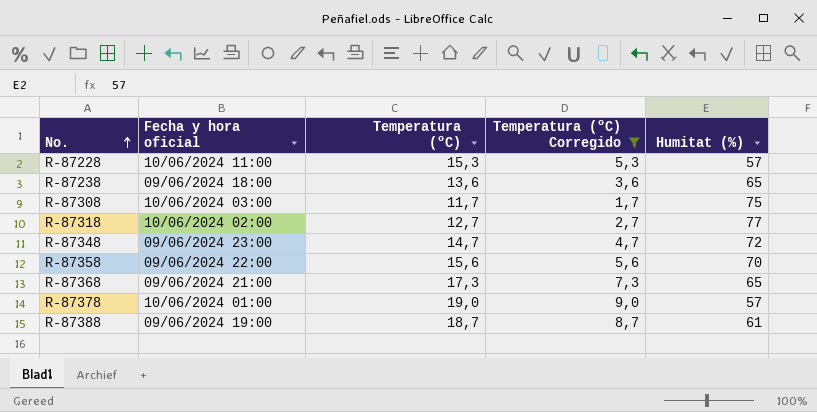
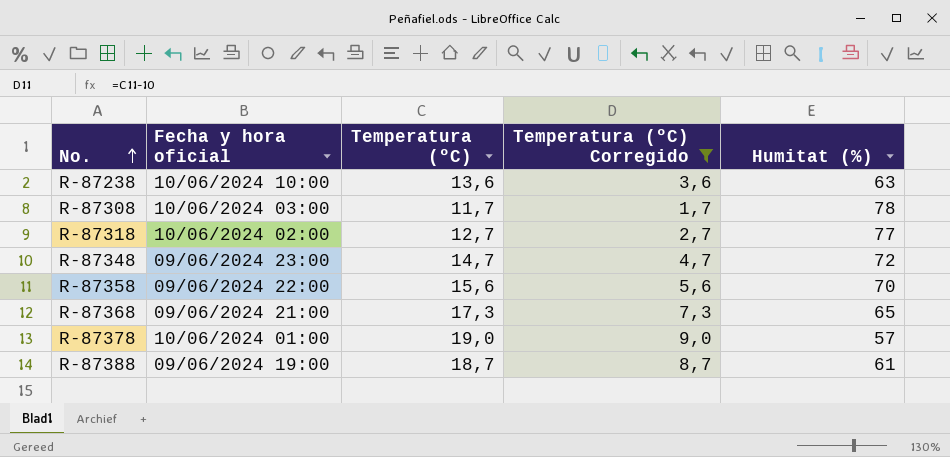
row R-87228: 10/06/2024 11:00 | 15,3 | 5,3 | 57 -> none
R-87238 | Fecha y hora oficial: 09/06/2024 18:00 -> 10/06/2024 10:00
R-87238 | Humitat (%): 65 -> 63
R-87308 | Humitat (%): 75 -> 78

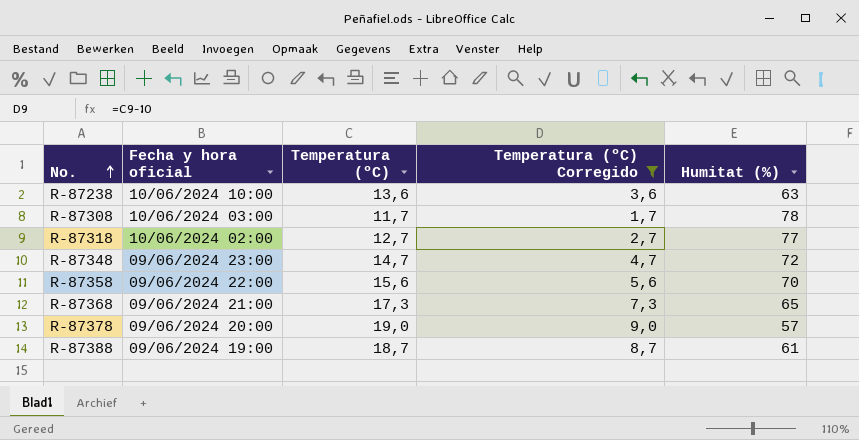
R-87378 | Fecha y hora oficial: 10/06/2024 01:00 -> 09/06/2024 20:00

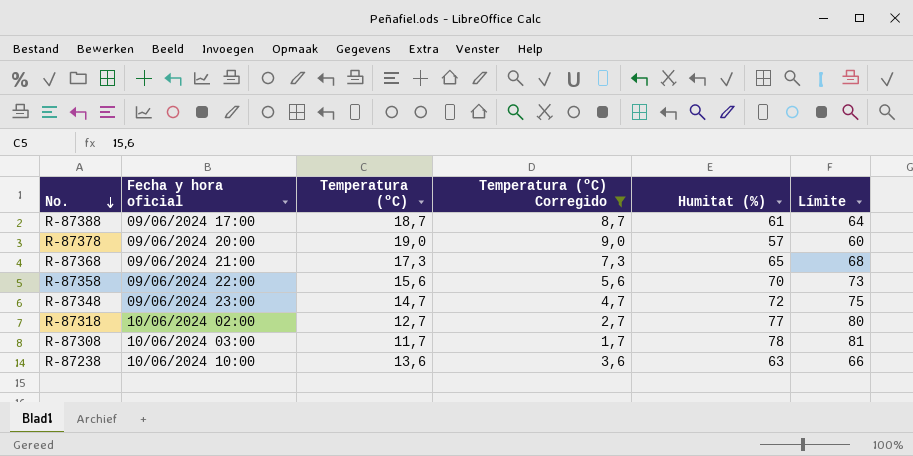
row order: No. ascending -> No. descending
column Límite | formula: none -> [Humitat (%)] + 3
R-87388 | Fecha y hora oficial: 09/06/2024 19:00 -> 09/06/2024 17:00

